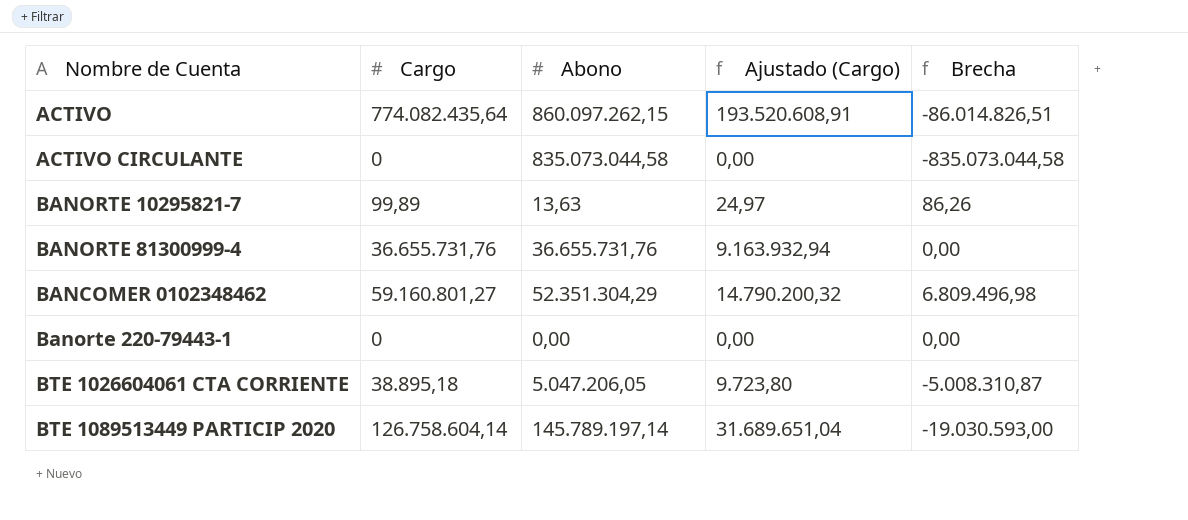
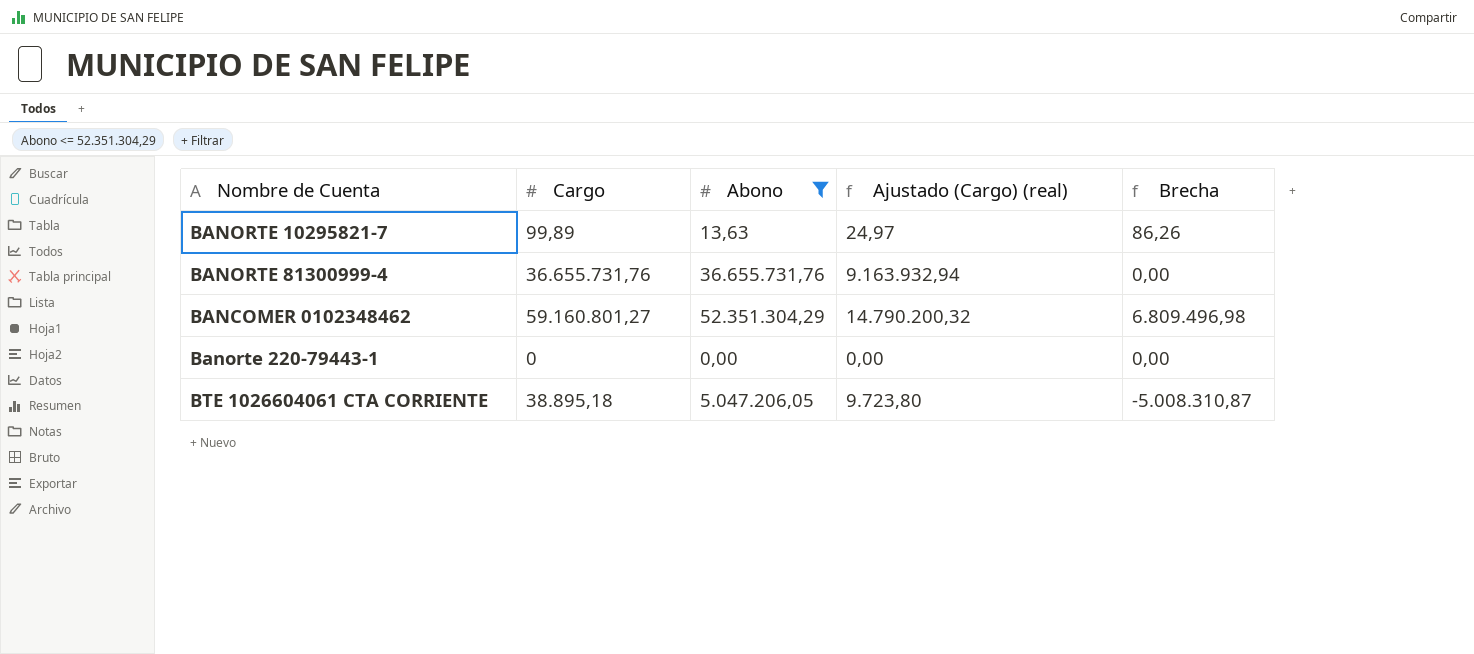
filter: none -> Abono <= 52.351.304,29
column name: Ajustado (Cargo) -> Ajustado (Cargo) (real)

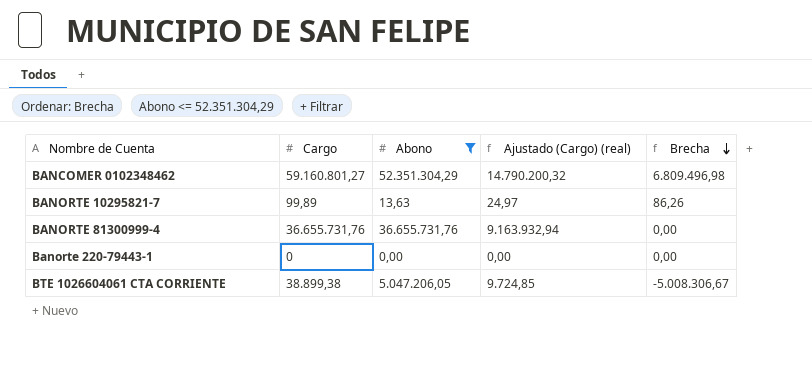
row order: none -> Brecha descending
BTE 1026604061 CTA CORRIENTE | Cargo: 38.895,18 -> 38.899,38
BTE 1026604061 CTA CORRIENTE | Ajustado (Cargo) (real): 9.723,80 -> 9.724,85
BTE 1026604061 CTA CORRIENTE | Brecha: -5.008.310,87 -> -5.008.306,67

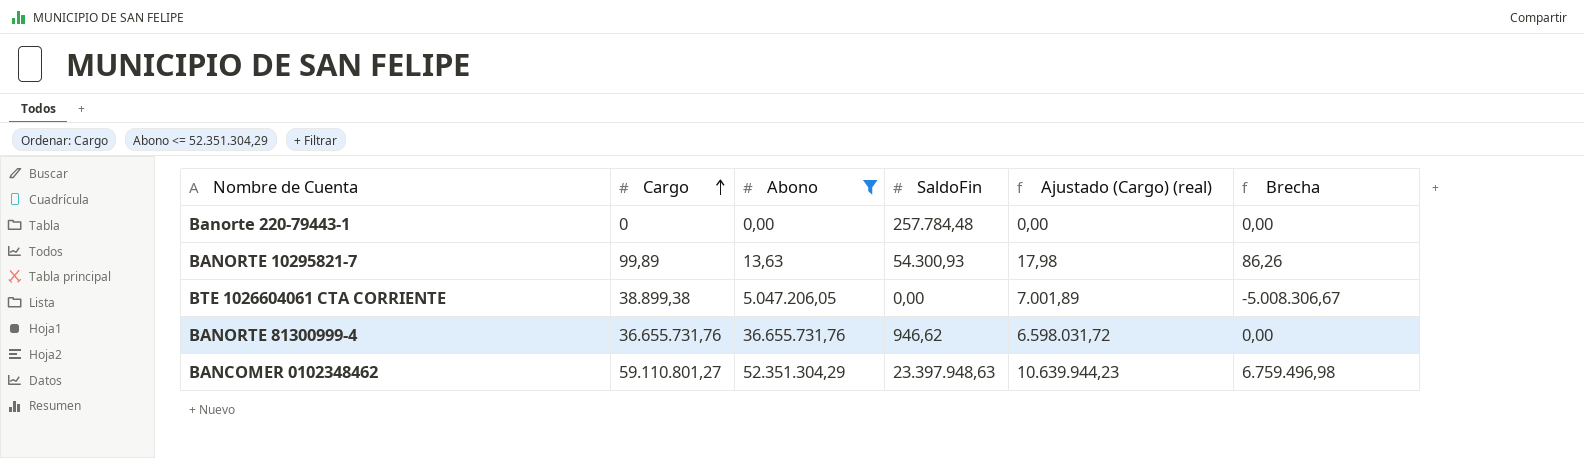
row order: Brecha descending -> Cargo ascending
column SaldoFin | position: none -> 4
column Ajustado (Cargo) (real) | formula: [Cargo] * 0,25 -> [Cargo] * 0,18
BANCOMER 0102348462 | Cargo: 59.160.801,27 -> 59.110.801,27
BANCOMER 0102348462 | Brecha: 6.809.496,98 -> 6.759.496,98

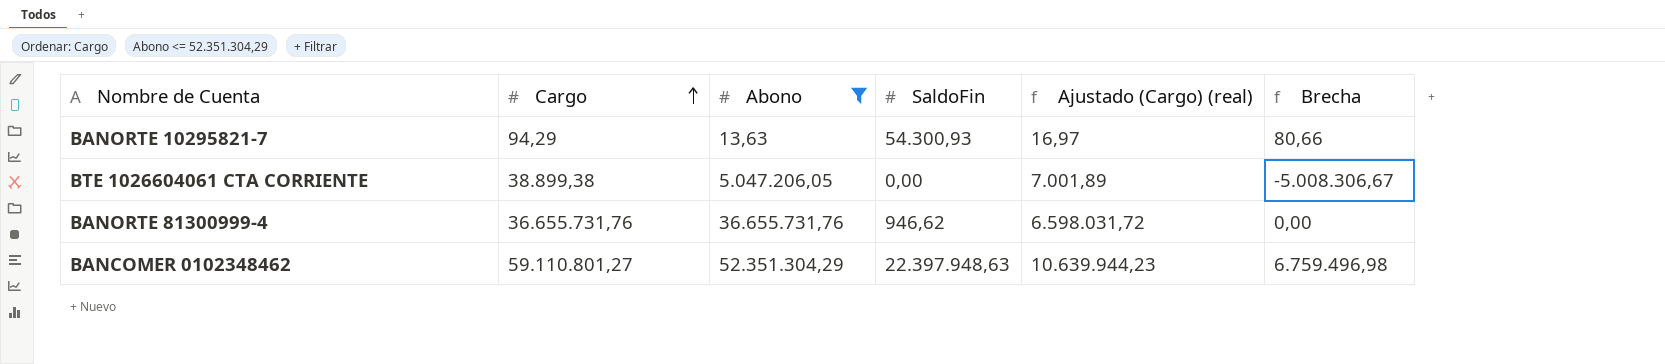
row Banorte 220-79443-1: 0 | 0,00 | 257.784,48 | 0,00 | 0,00 -> none
BANORTE 10295821-7 | Cargo: 99,89 -> 94,29
BANORTE 10295821-7 | Ajustado (Cargo) (real): 17,98 -> 16,97
BANORTE 10295821-7 | Brecha: 86,26 -> 80,66
BANCOMER 0102348462 | SaldoFin: 23.397.948,63 -> 22.397.948,63

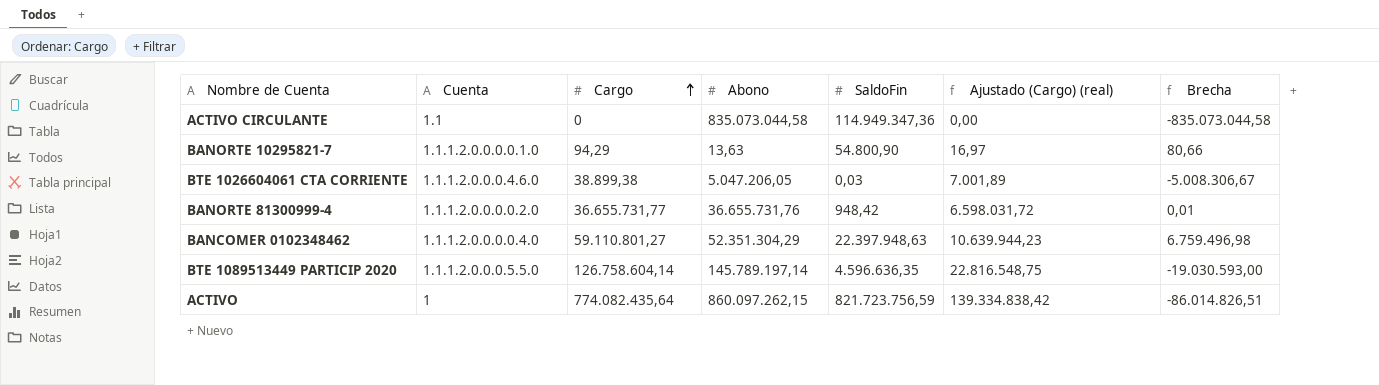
filter: Abono <= 52.351.304,29 -> none
column Cuenta | position: none -> 2
BANORTE 10295821-7 | SaldoFin: 54.300,93 -> 54.800,90
BTE 1026604061 CTA CORRIENTE | SaldoFin: 0,00 -> 0,03
BANORTE 81300999-4 | Cargo: 36.655.731,76 -> 36.655.731,77
BANORTE 81300999-4 | SaldoFin: 946,62 -> 948,42
BANORTE 81300999-4 | Brecha: 0,00 -> 0,01

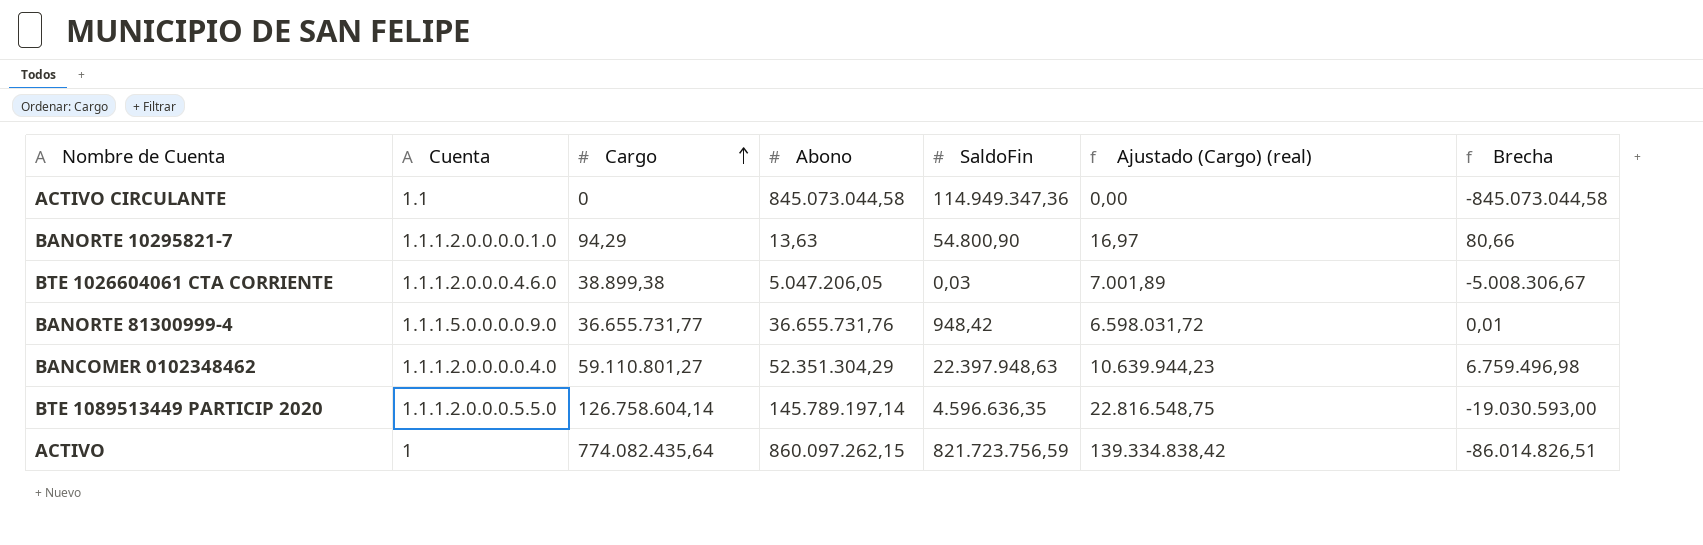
ACTIVO CIRCULANTE | Abono: 835.073.044,58 -> 845.073.044,58
ACTIVO CIRCULANTE | Brecha: -835.073.044,58 -> -845.073.044,58
BANORTE 81300999-4 | Cuenta: 1.1.1.2.0.0.0.0.2.0 -> 1.1.1.5.0.0.0.0.9.0

